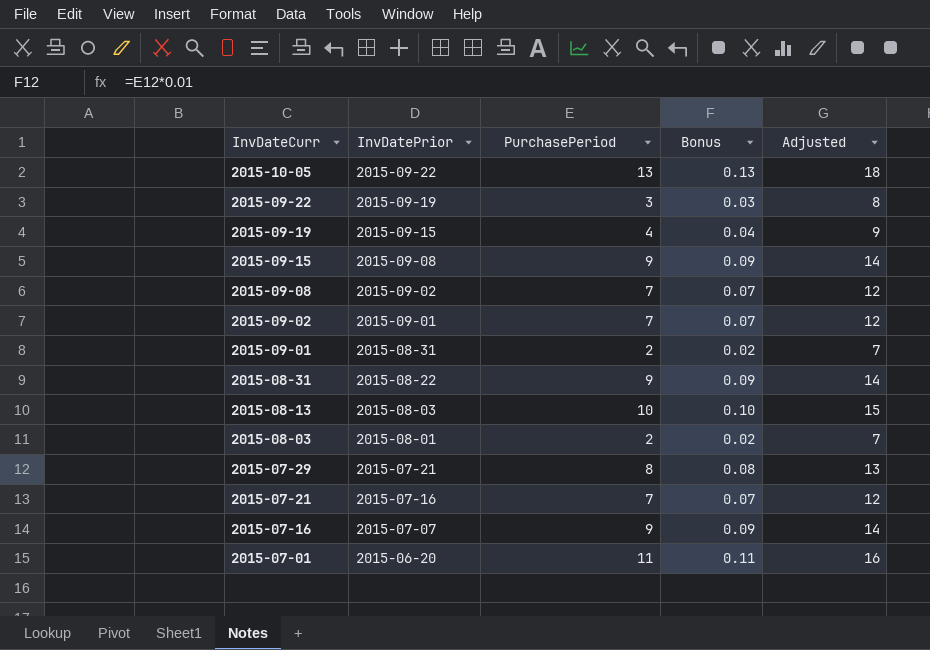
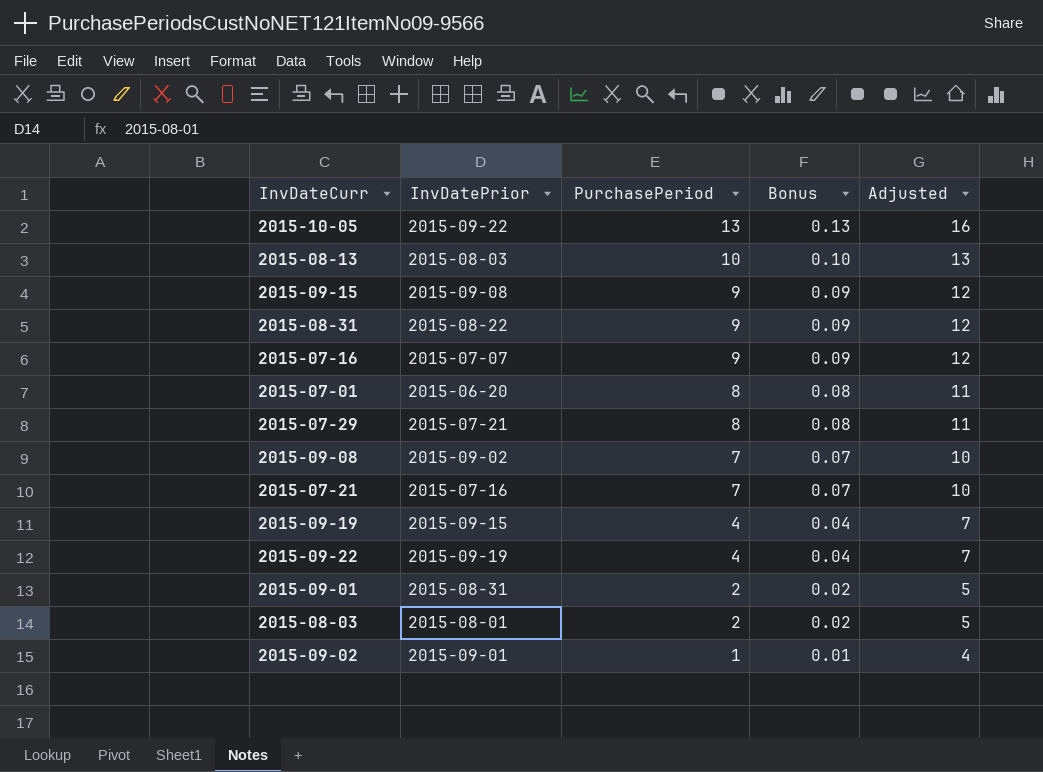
row order: InvDateCurr descending -> PurchasePeriod descending
column Adjusted | formula: [PurchasePeriod] + 5 -> [PurchasePeriod] + 3
2015-07-01 | PurchasePeriod: 11 -> 8
2015-07-01 | Bonus: 0.11 -> 0.08
2015-09-22 | PurchasePeriod: 3 -> 4
2015-09-22 | Bonus: 0.03 -> 0.04
2015-09-02 | PurchasePeriod: 7 -> 1
2015-09-02 | Bonus: 0.07 -> 0.01

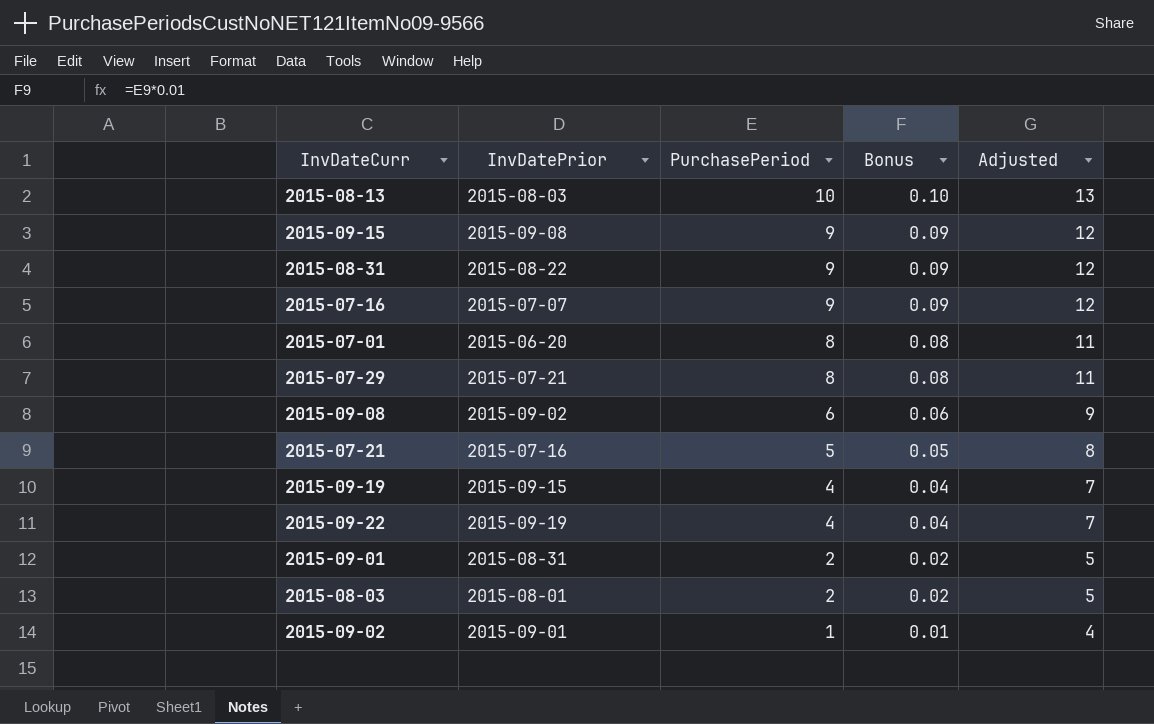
row 2015-10-05: 2015-09-22 | 13 | 0.13 | 16 -> none
2015-09-08 | PurchasePeriod: 7 -> 6
2015-09-08 | Bonus: 0.07 -> 0.06
2015-09-08 | Adjusted: 10 -> 9
2015-07-21 | PurchasePeriod: 7 -> 5
2015-07-21 | Bonus: 0.07 -> 0.05
2015-07-21 | Adjusted: 10 -> 8

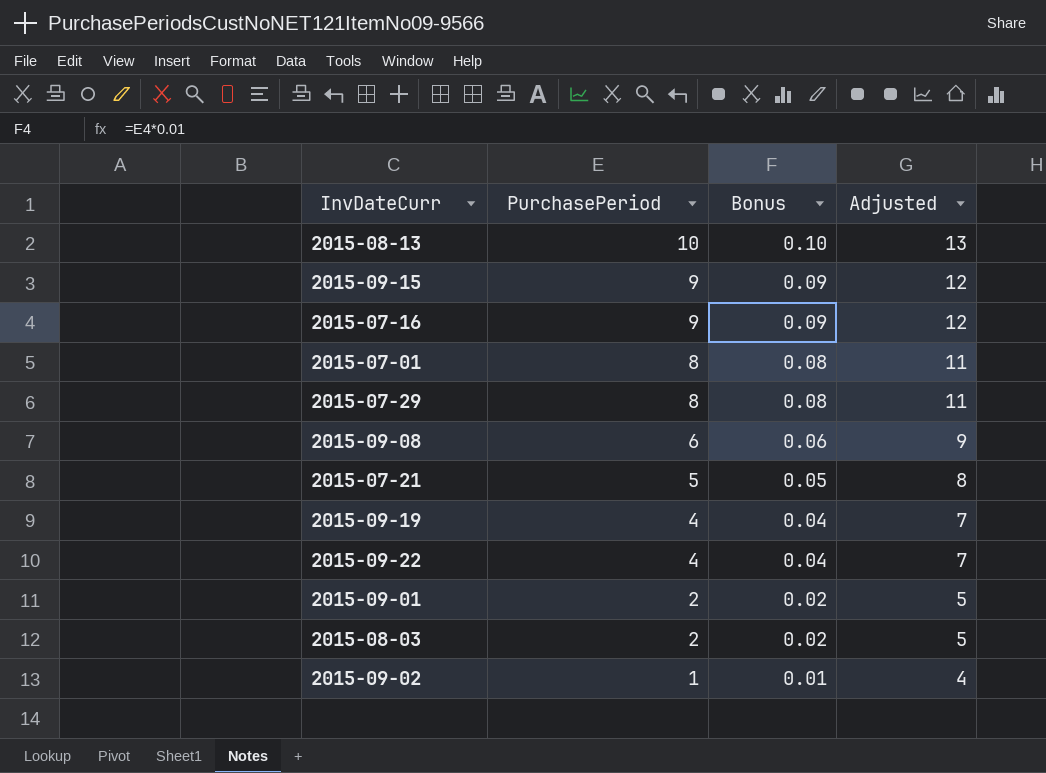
column InvDatePrior | position: 2 -> none
row 2015-08-31: 2015-08-22 | 9 | 0.09 | 12 -> none

